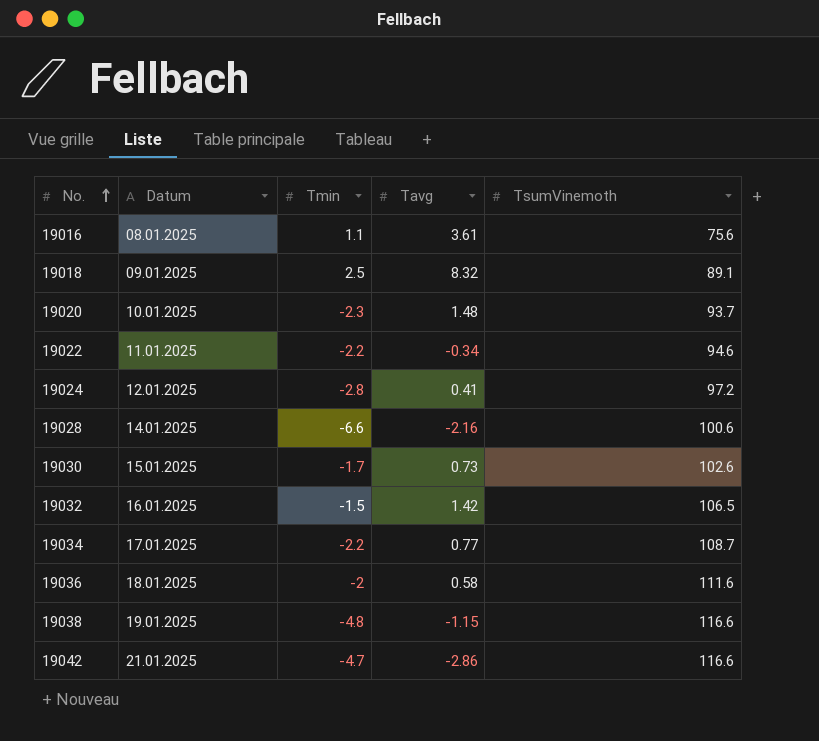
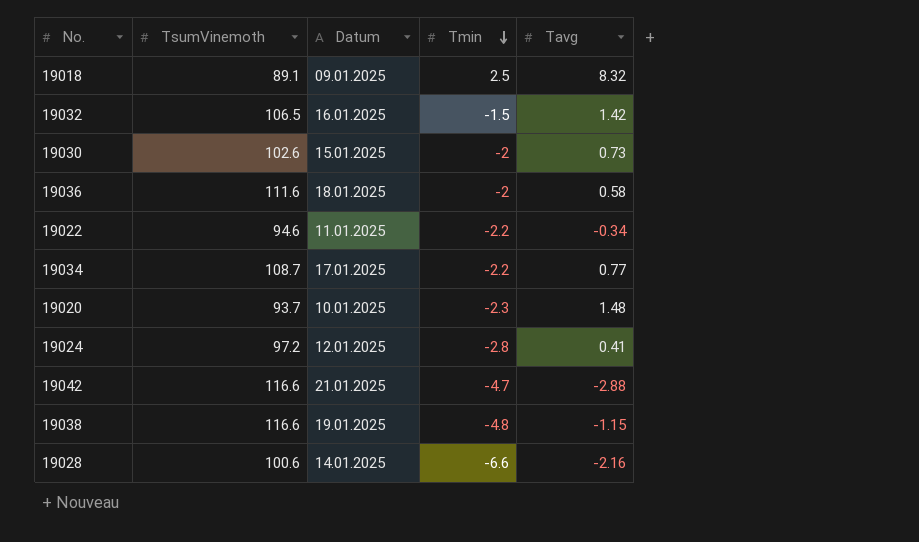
row order: No. ascending -> Tmin descending
column TsumVinemoth | position: 5 -> 2
row 19016: 08.01.2025 | 1.1 | 3.61 | 75.6 -> none
19030 | Tmin: -1.7 -> -2
19042 | Tavg: -2.86 -> -2.88

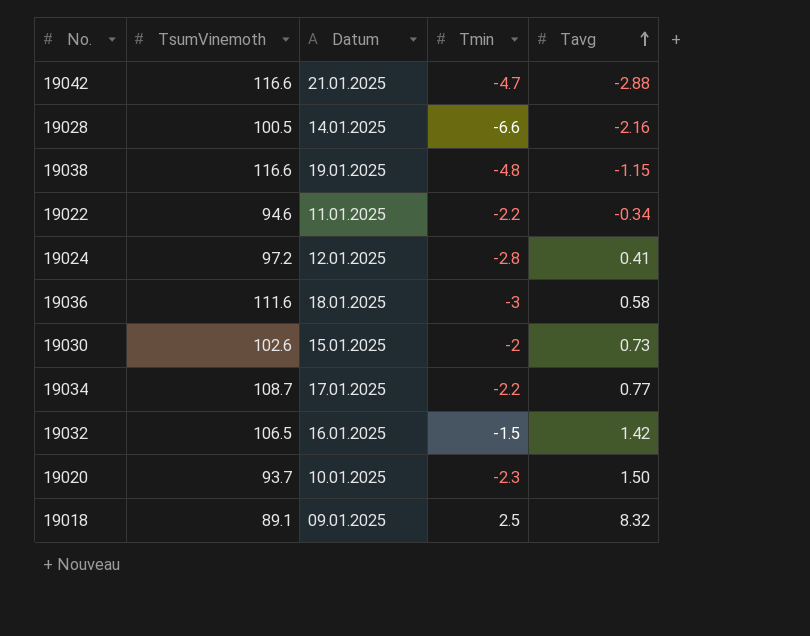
row order: Tmin descending -> Tavg ascending
19028 | TsumVinemoth: 100.6 -> 100.5
19036 | Tmin: -2 -> -3
19020 | Tavg: 1.48 -> 1.50

